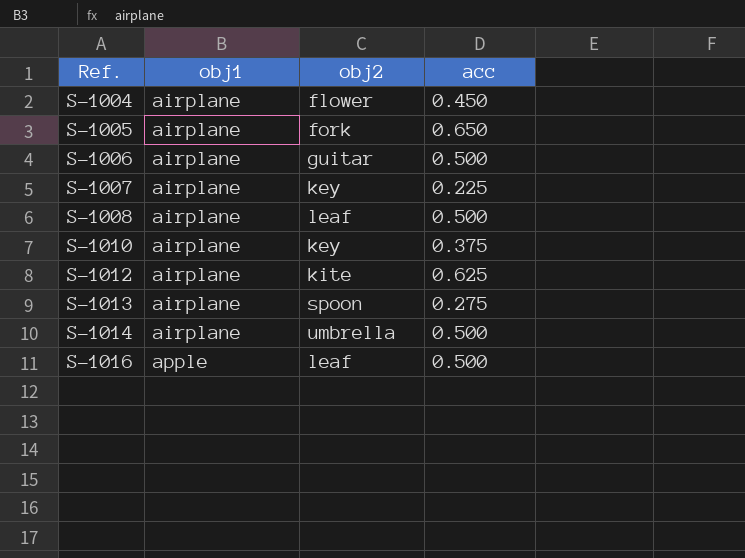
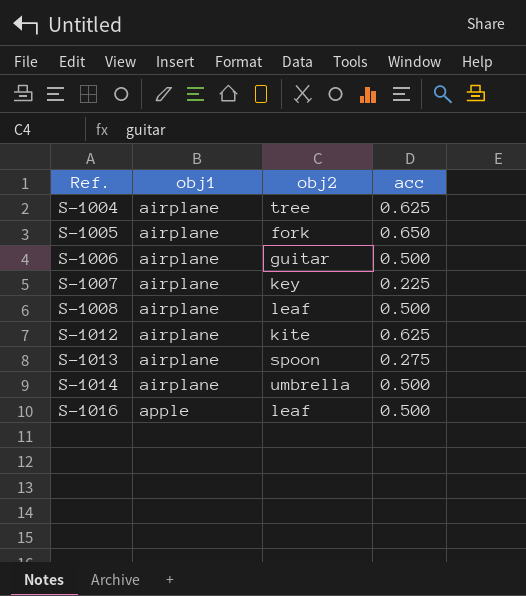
row S-1010: airplane | key | 0.375 -> none
S-1004 | obj2: flower -> tree
S-1004 | acc: 0.450 -> 0.625

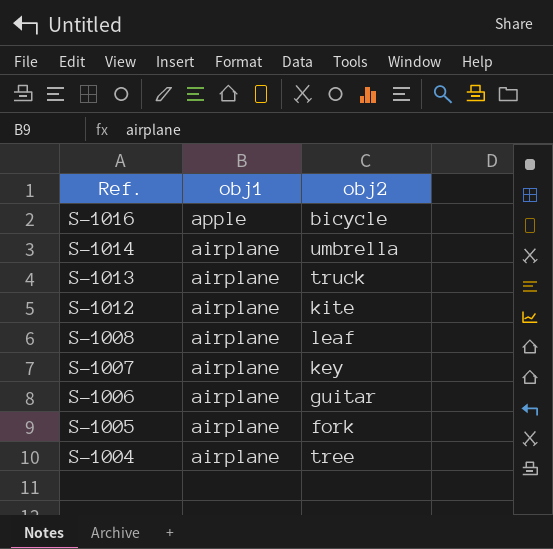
row order: Ref. ascending -> Ref. descending
column acc | position: 4 -> none
S-1016 | obj2: leaf -> bicycle
S-1013 | obj2: spoon -> truck

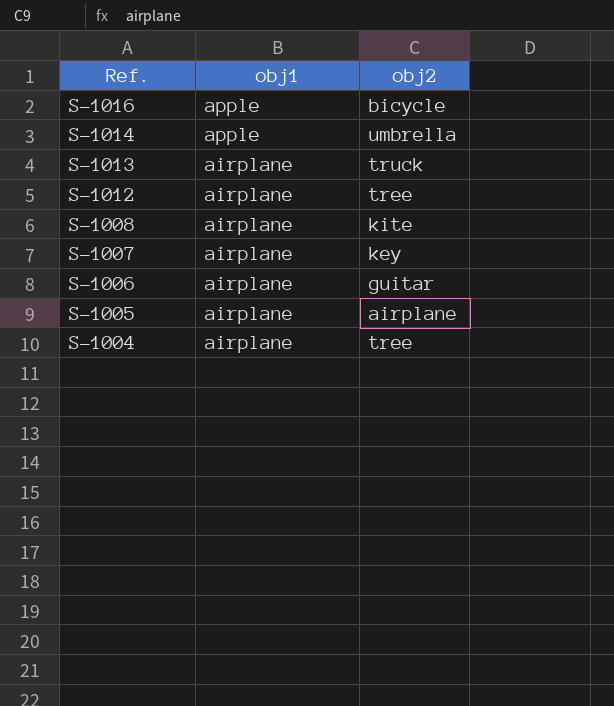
S-1014 | obj1: airplane -> apple
S-1012 | obj2: kite -> tree
S-1008 | obj2: leaf -> kite
S-1005 | obj2: fork -> airplane

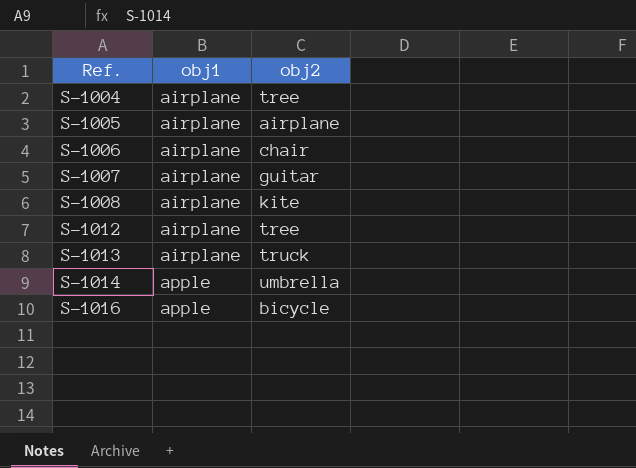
row order: Ref. descending -> Ref. ascending
S-1006 | obj2: guitar -> chair
S-1007 | obj2: key -> guitar

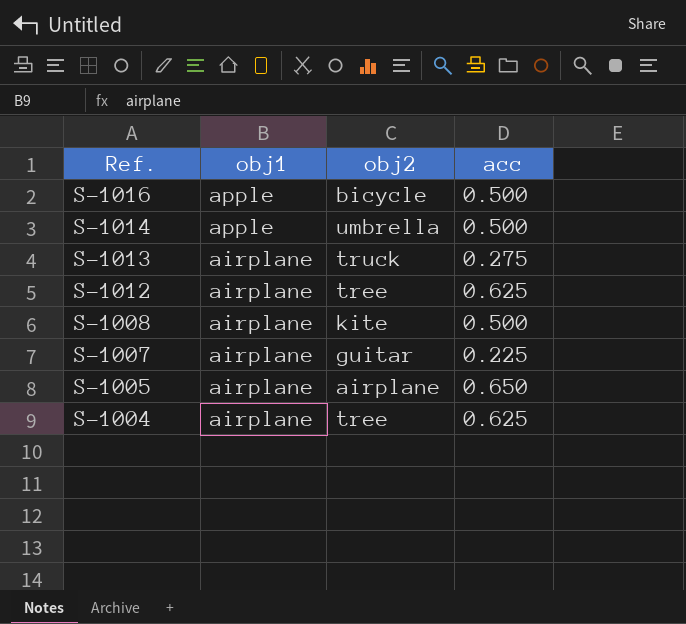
row order: Ref. ascending -> Ref. descending
column acc | position: none -> 4
row S-1006: airplane | chair -> none

